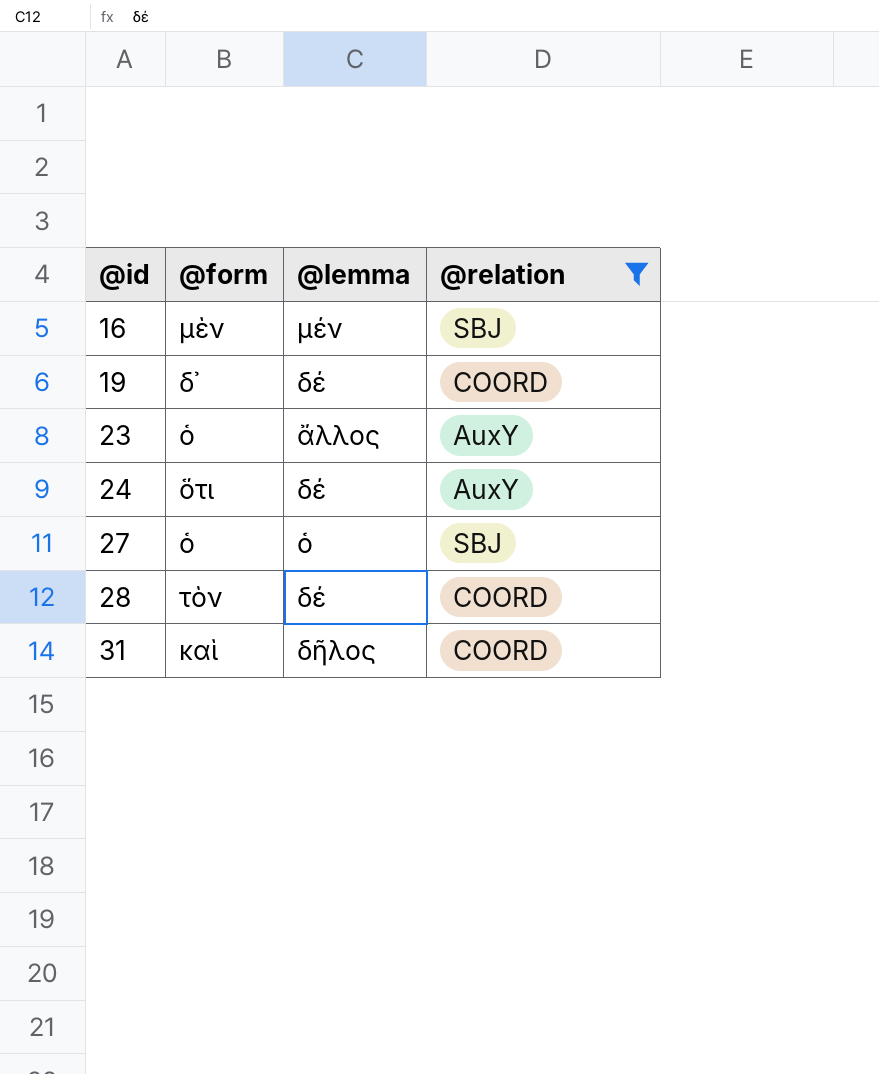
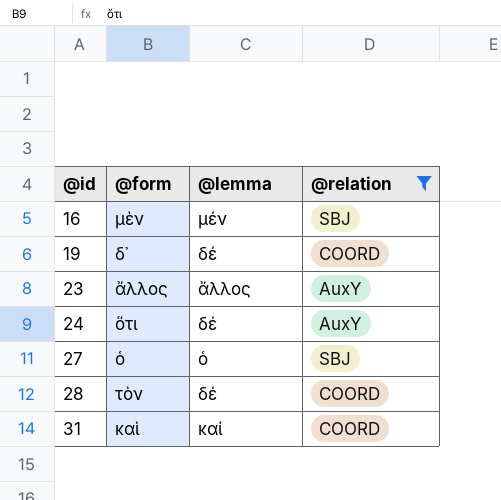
23 | @form: ὁ -> ἄλλος
31 | @lemma: δῆλος -> καί

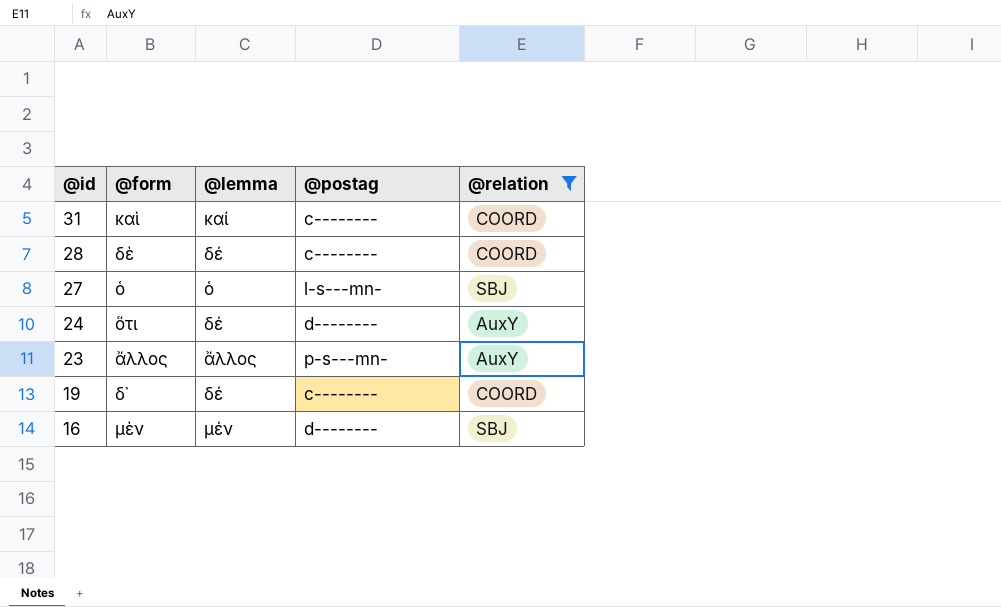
row order: @id ascending -> @id descending
column @postag | position: none -> 4
28 | @form: τὸν -> δὲ

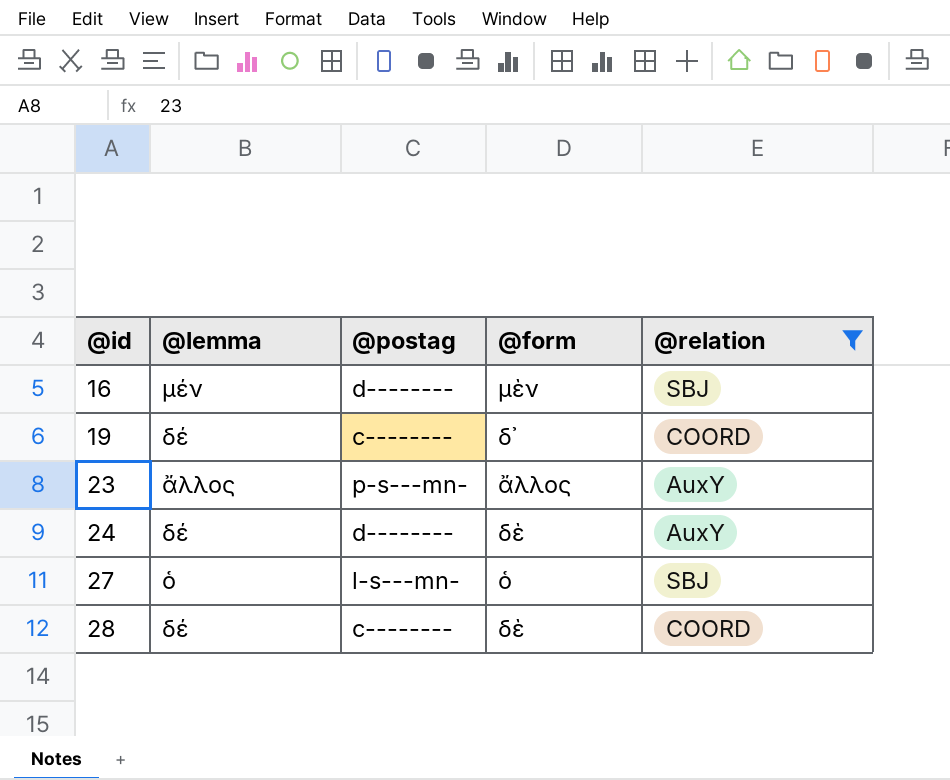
row order: @id descending -> @id ascending
column @form | position: 2 -> 4
row 31: καὶ | καί | c-------- | COORD -> none
24 | @form: ὅτι -> δὲ

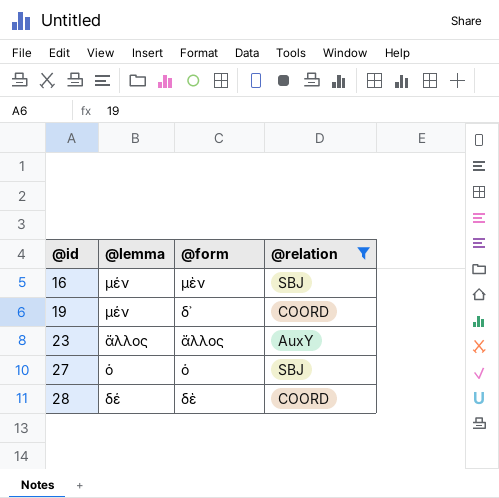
column @postag | position: 3 -> none
row 24: δέ | d-------- | δὲ | AuxY -> none
19 | @lemma: δέ -> μέν

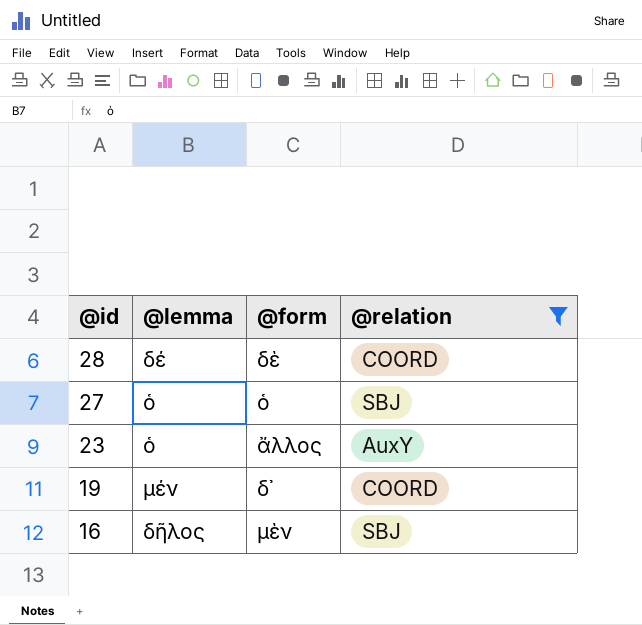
row order: @id ascending -> @id descending
23 | @lemma: ἄλλος -> ὁ
16 | @lemma: μέν -> δῆλος

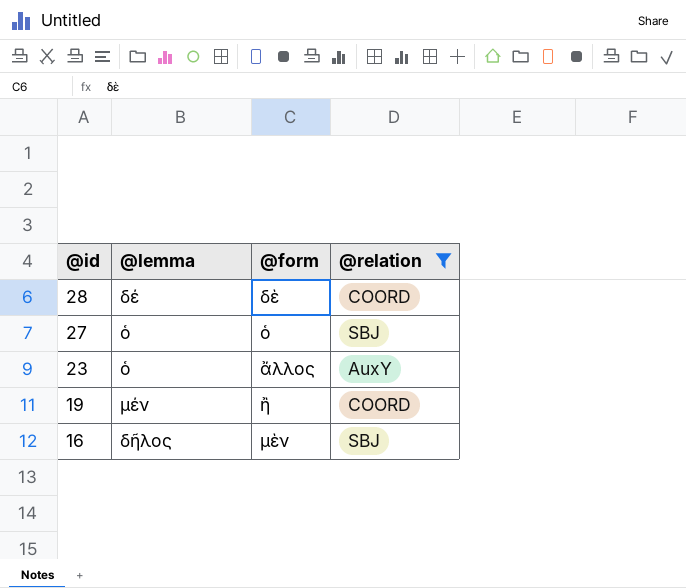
19 | @form: δ᾽ -> ἢ

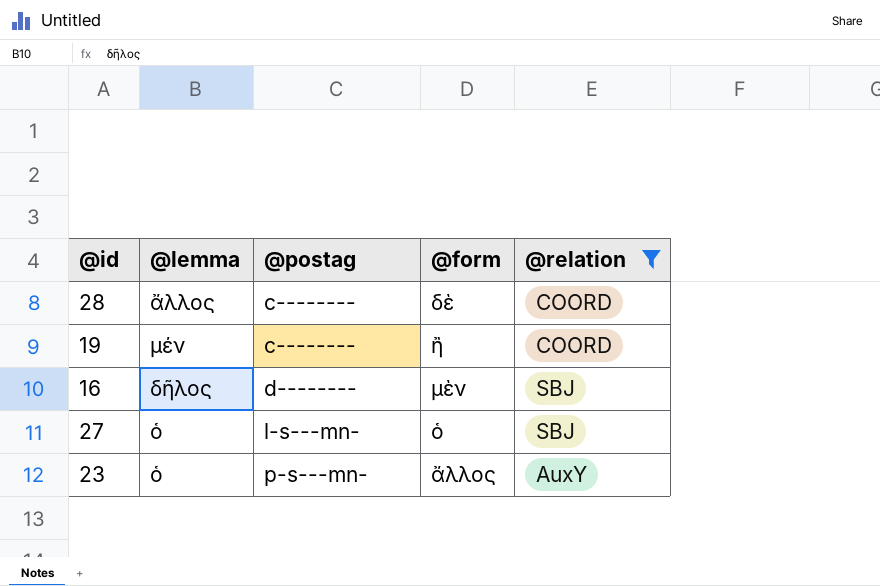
row order: @id descending -> @postag ascending
column @postag | position: none -> 3
28 | @lemma: δέ -> ἄλλος

